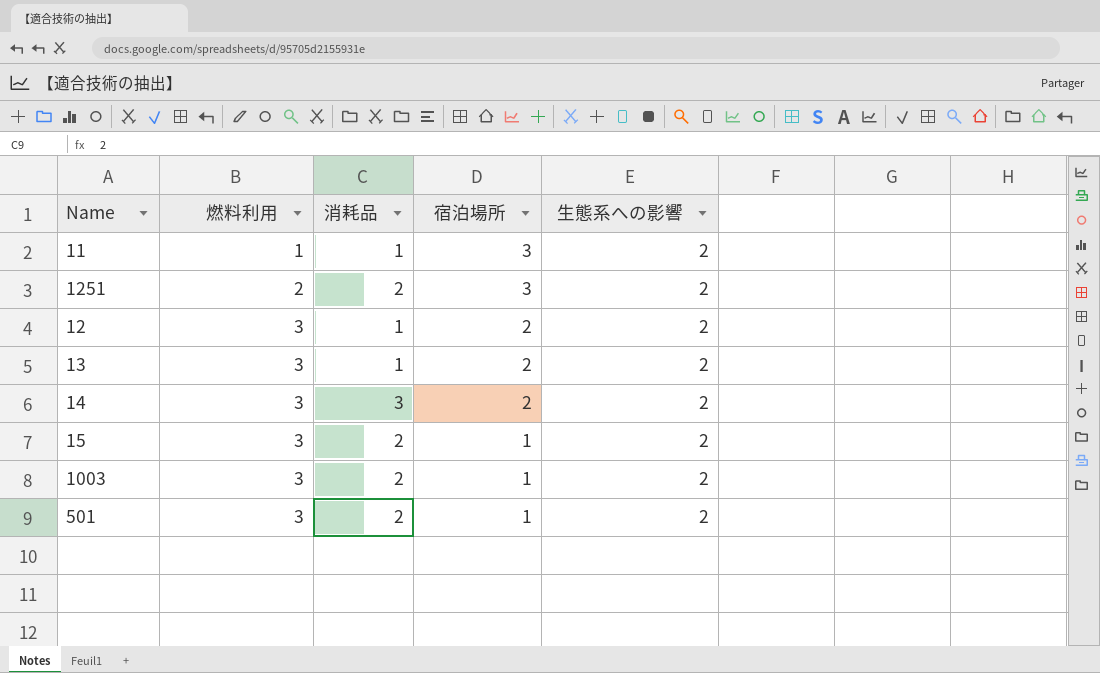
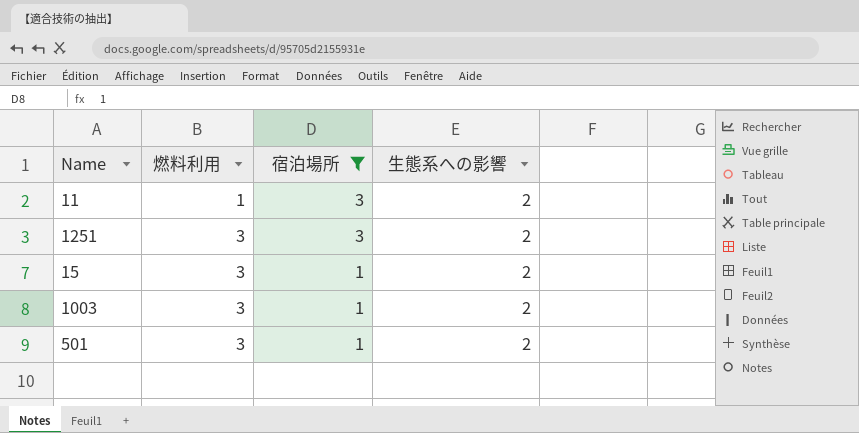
filter: none -> 宿泊場所 != 2
column 消耗品 | position: 3 -> none
1251 | 燃料利用: 2 -> 3

